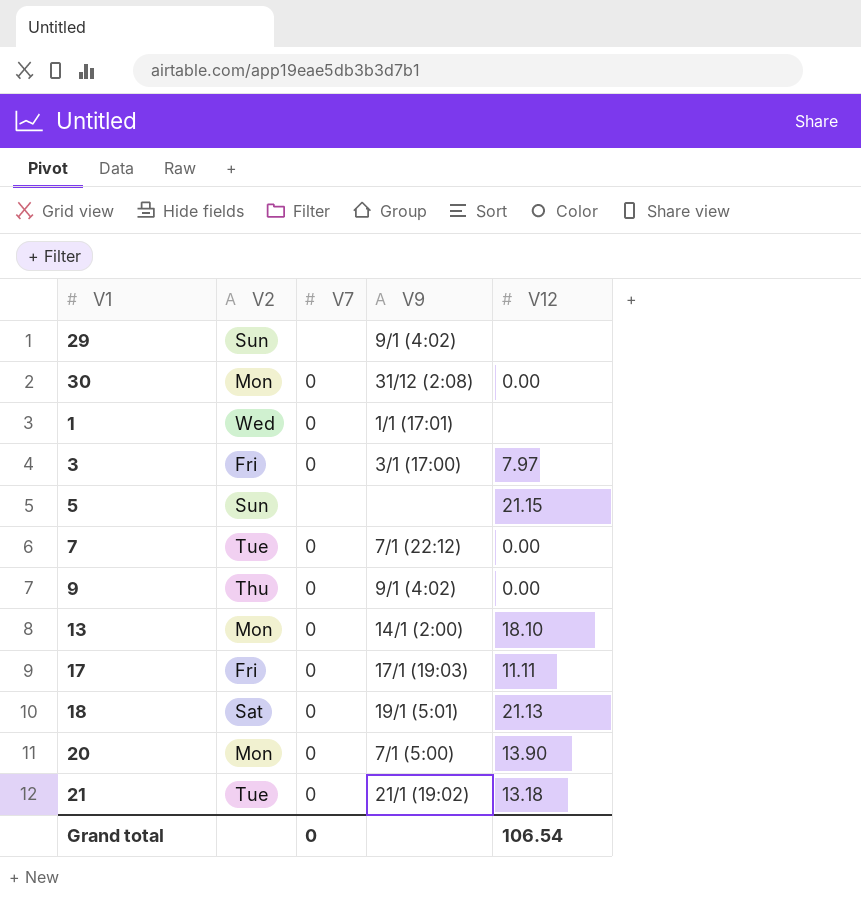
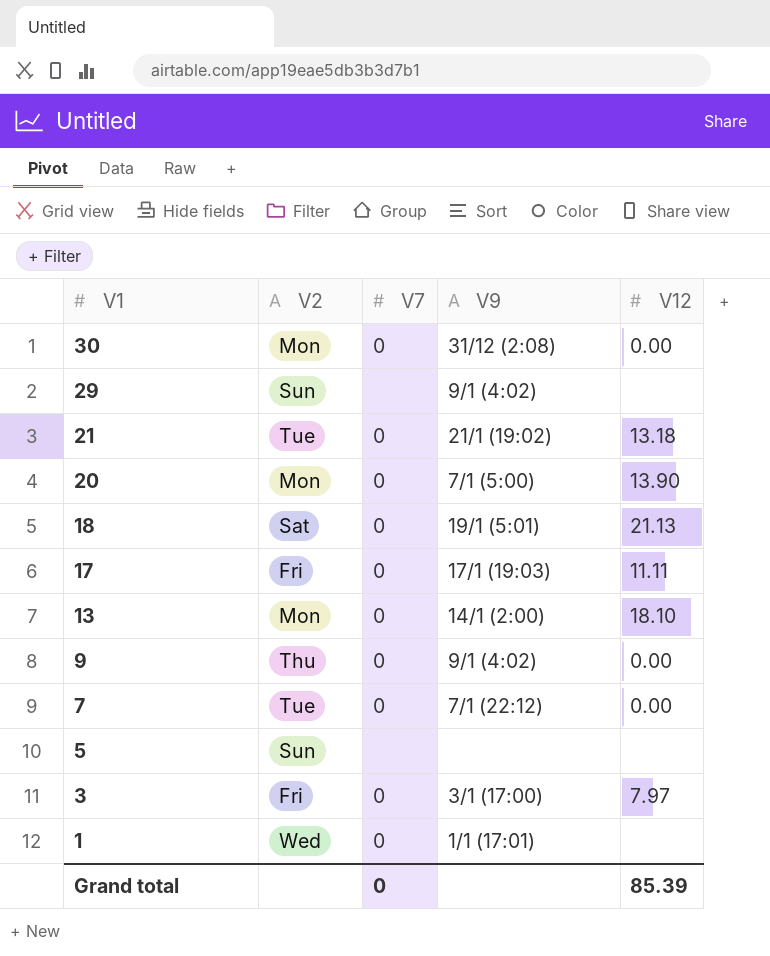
row order: none -> V1 descending
5 | V12: 21.15 -> none
Grand total | V12: 106.54 -> 85.39

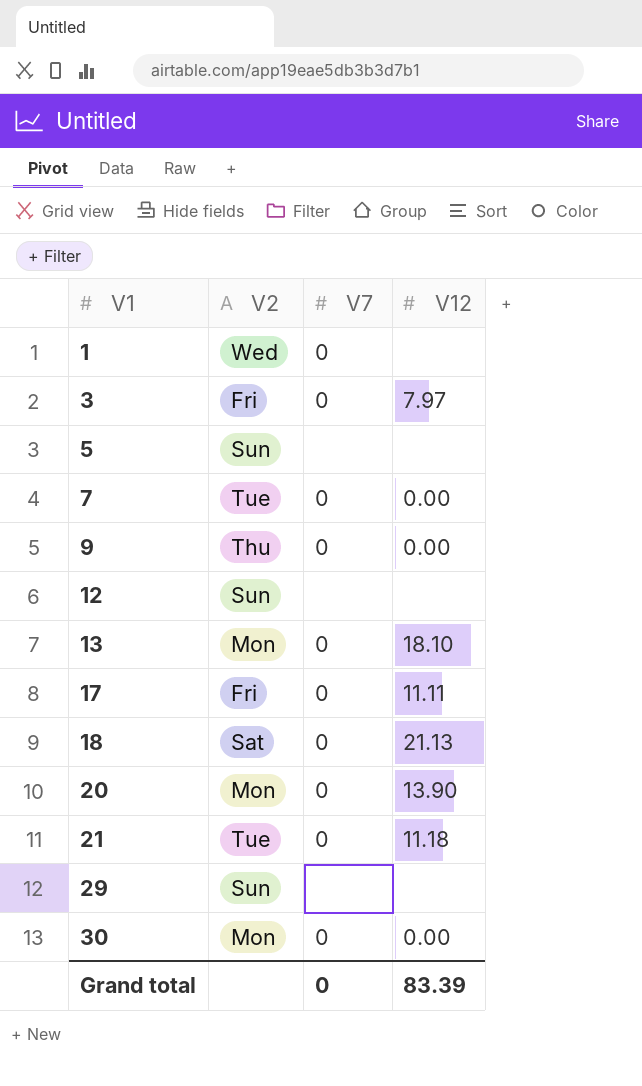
row order: V1 descending -> V1 ascending
column V9 | position: 4 -> none
row 12: none -> Sun | none | none
21 | V12: 13.18 -> 11.18
Grand total | V12: 85.39 -> 83.39

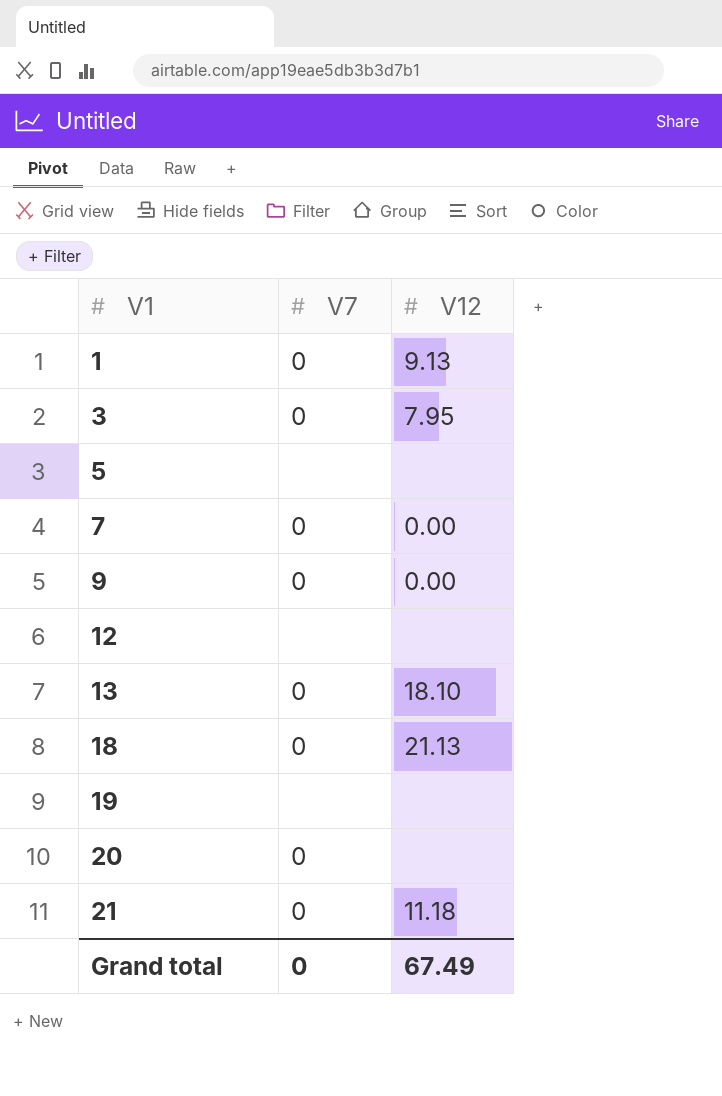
column V2 | position: 2 -> none
row 17: Fri | 0 | 11.11 -> none
row 29: Sun | none | none -> none
row 30: Mon | 0 | 0.00 -> none
1 | V12: none -> 9.13
3 | V12: 7.97 -> 7.95
row 19: none -> none | none
20 | V12: 13.90 -> none
Grand total | V12: 83.39 -> 67.49

